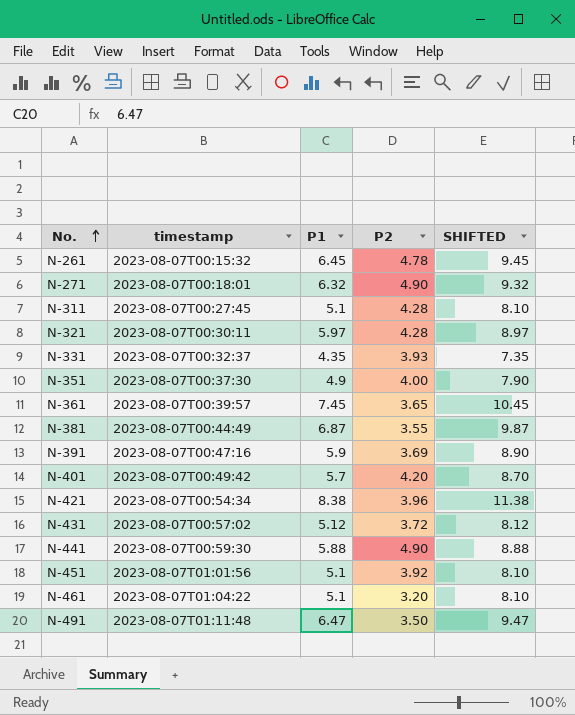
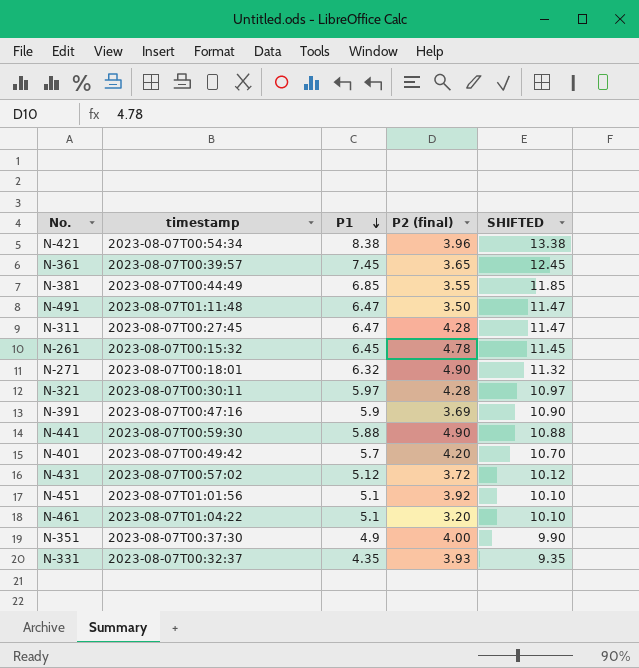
row order: No. ascending -> P1 descending
column name: P2 -> P2 (final)
column SHIFTED | formula: [P1] + 3 -> [P1] + 5
N-381 | P1: 6.87 -> 6.85
N-311 | P1: 5.1 -> 6.47

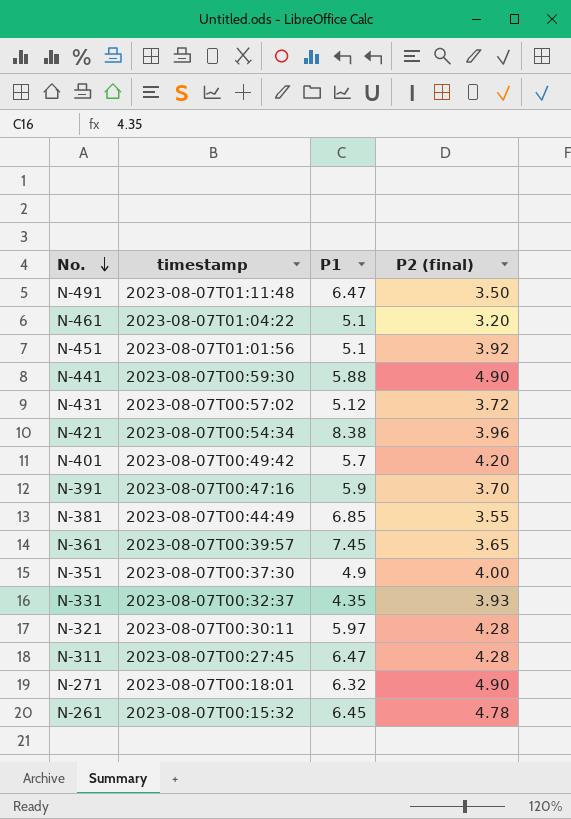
row order: P1 descending -> No. descending
column SHIFTED | formula: [P1] + 5 -> none
N-391 | P2 (final): 3.69 -> 3.70

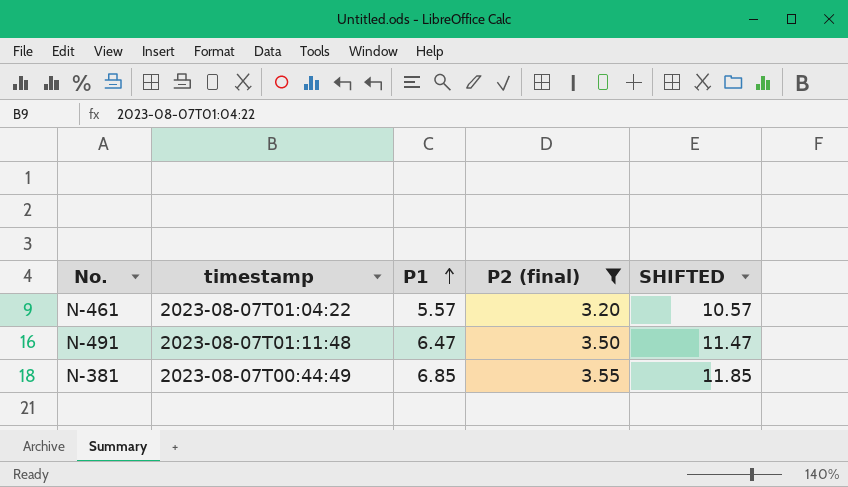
filter: none -> P2 (final) <= 3.55
row order: No. descending -> P1 ascending
column SHIFTED | formula: none -> [P1] + 5
N-461 | P1: 5.1 -> 5.57

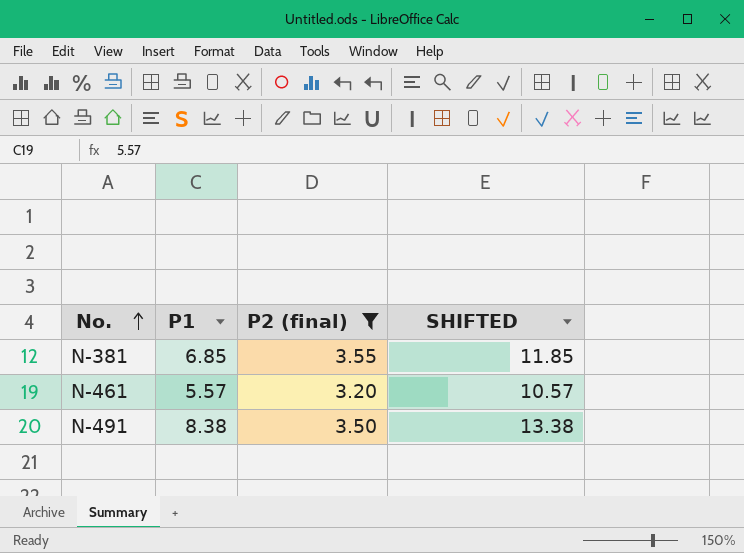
row order: P1 ascending -> No. ascending
column timestamp | position: 2 -> none
N-491 | P1: 6.47 -> 8.38
N-491 | SHIFTED: 11.47 -> 13.38

